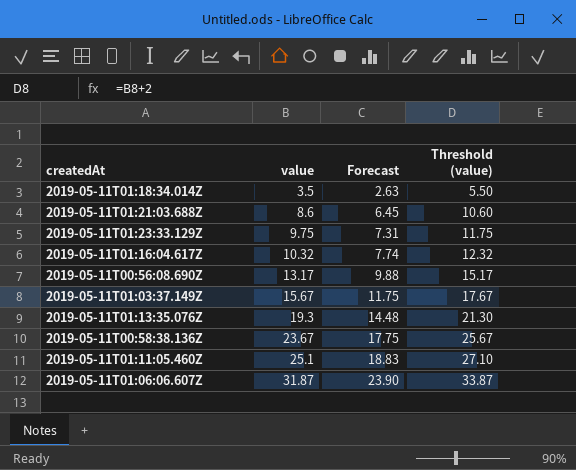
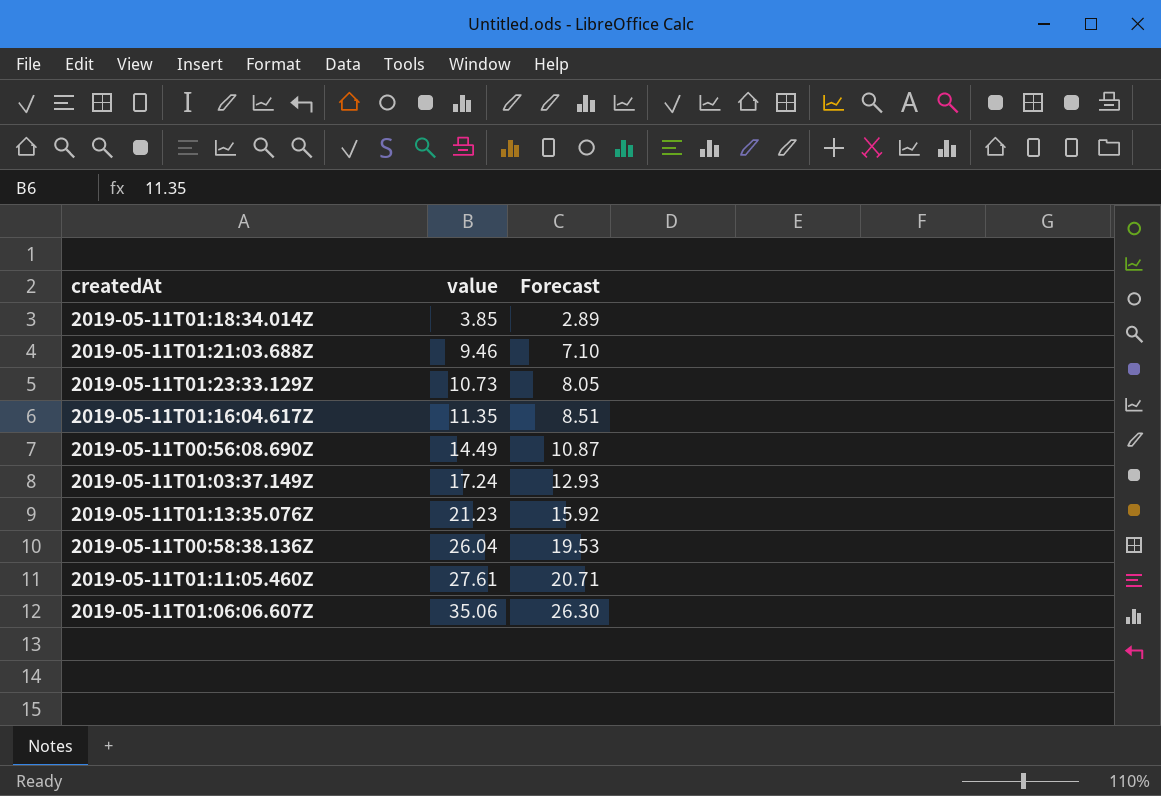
column Threshold (value) | formula: [value] + 2 -> none
2019-05-11T01:18:34.014Z | value: 3.5 -> 3.85
2019-05-11T01:18:34.014Z | Forecast: 2.63 -> 2.89
2019-05-11T01:21:03.688Z | value: 8.6 -> 9.46
2019-05-11T01:21:03.688Z | Forecast: 6.45 -> 7.10
2019-05-11T01:23:33.129Z | value: 9.75 -> 10.73
2019-05-11T01:23:33.129Z | Forecast: 7.31 -> 8.05
2019-05-11T01:16:04.617Z | value: 10.32 -> 11.35
2019-05-11T01:16:04.617Z | Forecast: 7.74 -> 8.51
2019-05-11T00:56:08.690Z | value: 13.17 -> 14.49
2019-05-11T00:56:08.690Z | Forecast: 9.88 -> 10.87
2019-05-11T01:03:37.149Z | value: 15.67 -> 17.24
2019-05-11T01:03:37.149Z | Forecast: 11.75 -> 12.93
2019-05-11T01:13:35.076Z | value: 19.3 -> 21.23
2019-05-11T01:13:35.076Z | Forecast: 14.48 -> 15.92
2019-05-11T00:58:38.136Z | value: 23.67 -> 26.04
2019-05-11T00:58:38.136Z | Forecast: 17.75 -> 19.53
2019-05-11T01:11:05.460Z | value: 25.1 -> 27.61
2019-05-11T01:11:05.460Z | Forecast: 18.83 -> 20.71
2019-05-11T01:06:06.607Z | value: 31.87 -> 35.06
2019-05-11T01:06:06.607Z | Forecast: 23.90 -> 26.30

